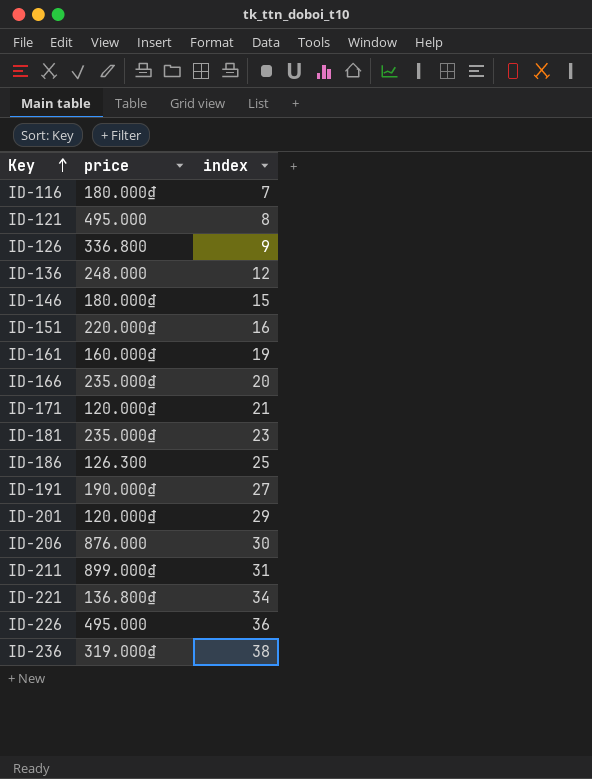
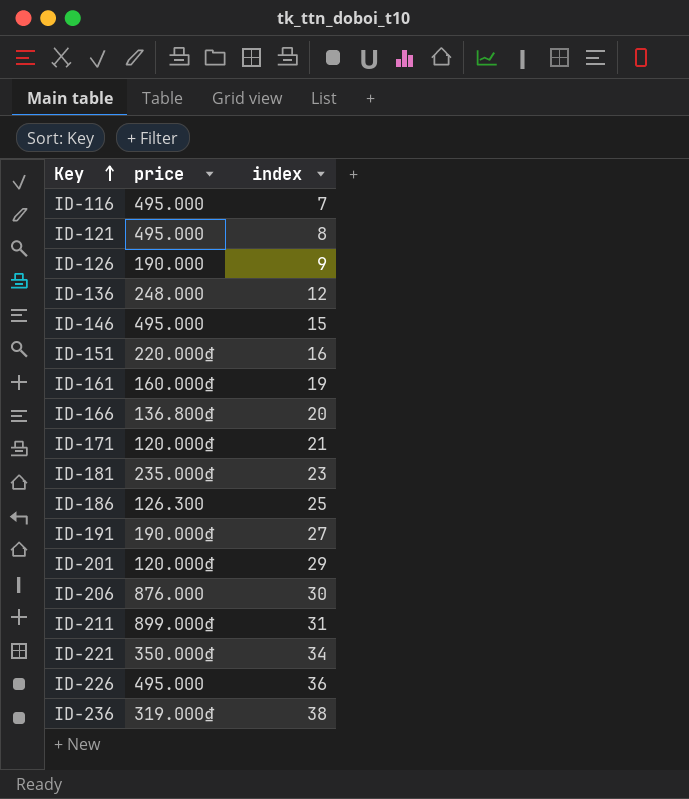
ID-116 | price: 180.000₫ -> 495.000
ID-126 | price: 336.800 -> 190.000
ID-146 | price: 180.000₫ -> 495.000
ID-166 | price: 235.000₫ -> 136.800₫
ID-221 | price: 136.800₫ -> 350.000₫

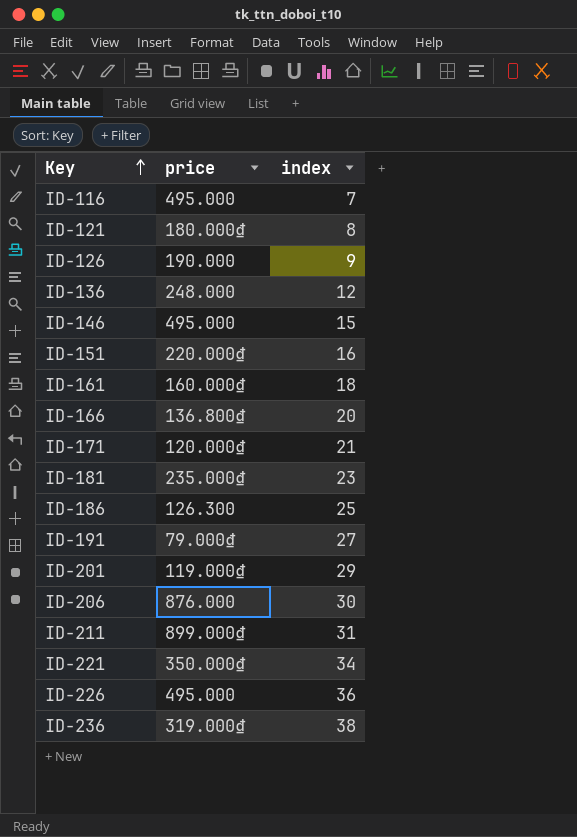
ID-121 | price: 495.000 -> 180.000₫
ID-161 | index: 19 -> 18
ID-191 | price: 190.000₫ -> 79.000₫
ID-201 | price: 120.000₫ -> 119.000₫

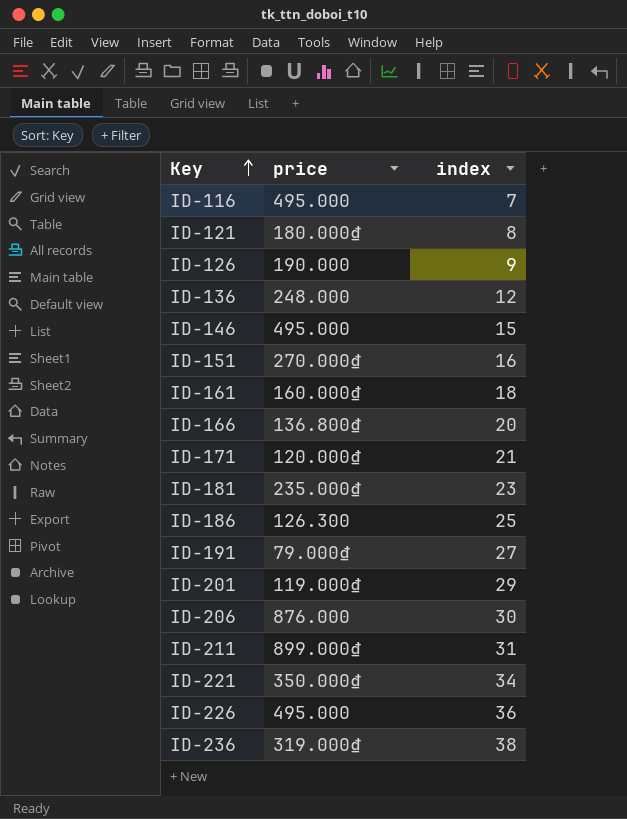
ID-151 | price: 220.000₫ -> 270.000₫

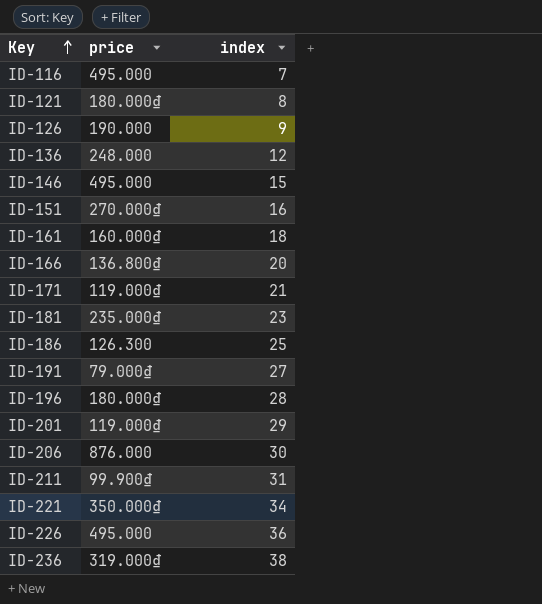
ID-171 | price: 120.000₫ -> 119.000₫
row ID-196: none -> 180.000₫ | 28
ID-211 | price: 899.000₫ -> 99.900₫

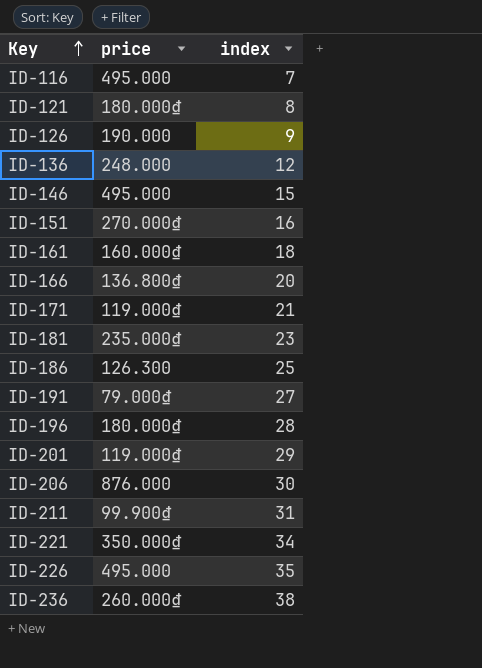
ID-226 | index: 36 -> 35
ID-236 | price: 319.000₫ -> 260.000₫

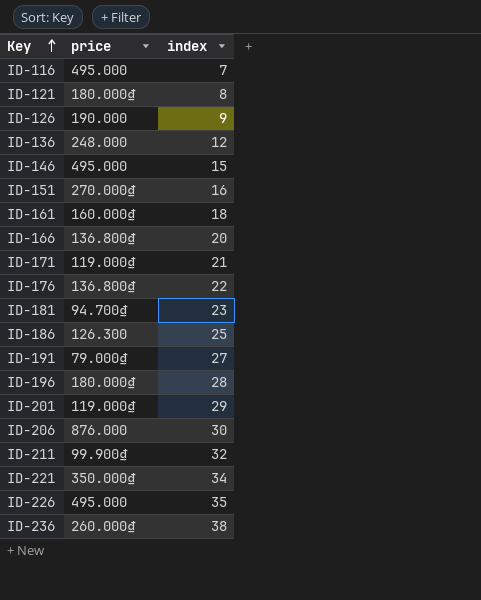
row ID-176: none -> 136.800₫ | 22
ID-181 | price: 235.000₫ -> 94.700₫
ID-211 | index: 31 -> 32

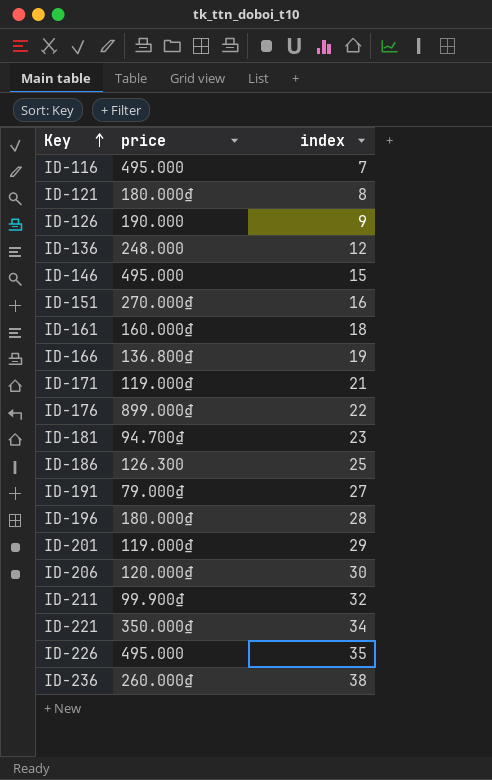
ID-166 | index: 20 -> 19
ID-176 | price: 136.800₫ -> 899.000₫
ID-206 | price: 876.000 -> 120.000₫

